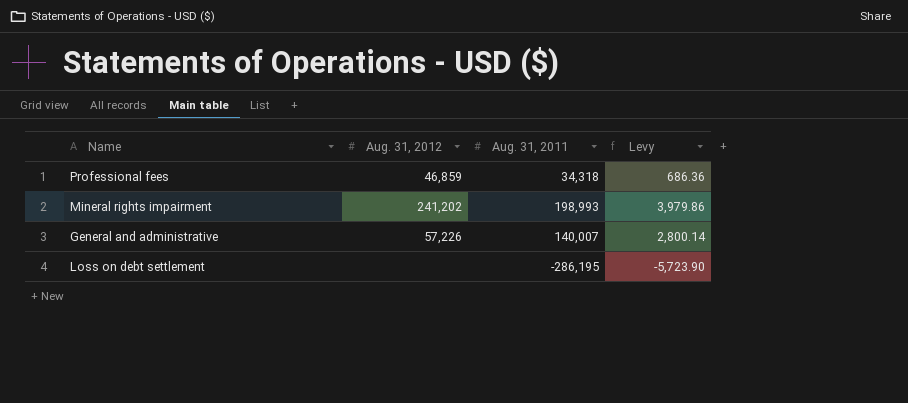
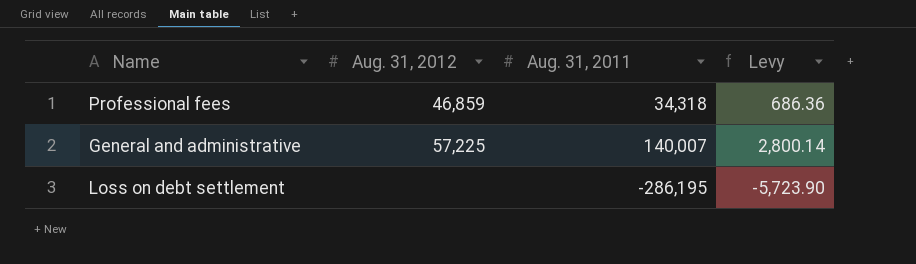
row Mineral rights impairment: 241,202 | 198,993 | 3,979.86 -> none
General and administrative | Aug. 31, 2012: 57,226 -> 57,225

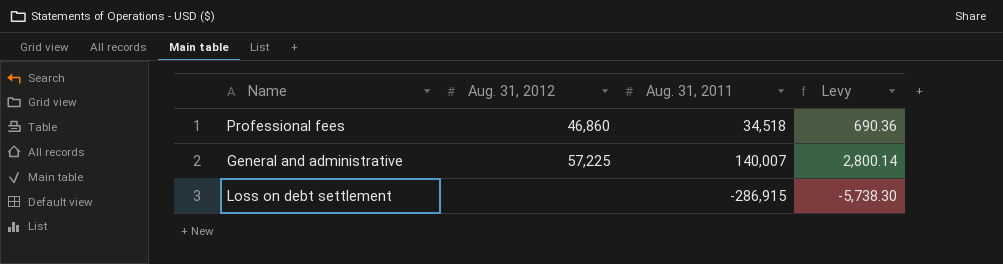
Professional fees | Aug. 31, 2012: 46,859 -> 46,860
Professional fees | Aug. 31, 2011: 34,318 -> 34,518
Professional fees | Levy: 686.36 -> 690.36
Loss on debt settlement | Aug. 31, 2011: -286,195 -> -286,915
Loss on debt settlement | Levy: -5,723.90 -> -5,738.30

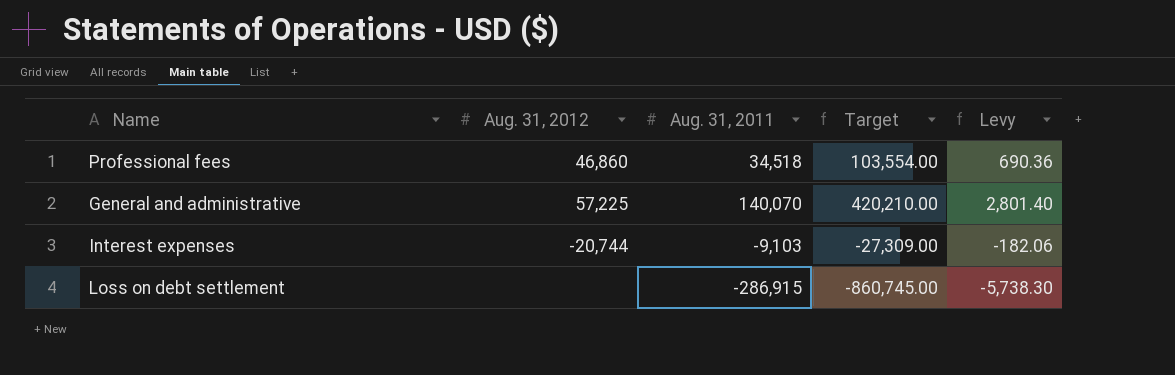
column Target | formula: none -> [Aug. 31, 2011] * 3
General and administrative | Aug. 31, 2011: 140,007 -> 140,070
General and administrative | Levy: 2,800.14 -> 2,801.40
row Interest expenses: none -> -20,744 | -9,103 | -27,309.00 | -182.06

